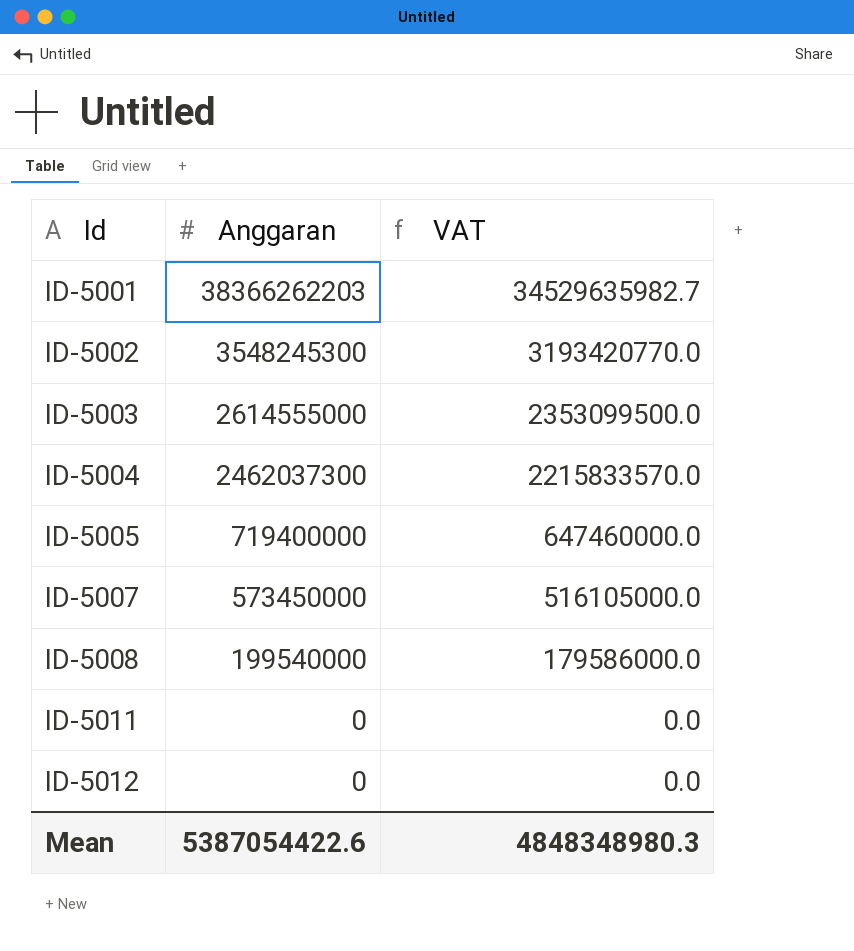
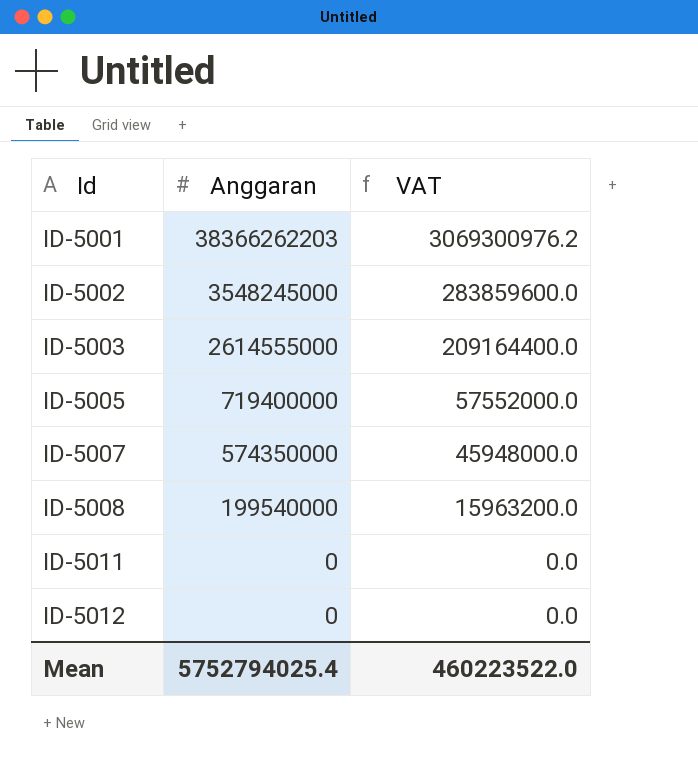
column VAT | formula: [Anggaran] * 0.9 -> [Anggaran] * 0.08
row ID-5004: 2462037300 | 2215833570.0 -> none
ID-5002 | Anggaran: 3548245300 -> 3548245000
ID-5007 | Anggaran: 573450000 -> 574350000
Mean | Anggaran: 5387054422.6 -> 5752794025.4
Mean | VAT: 4848348980.3 -> 460223522.0

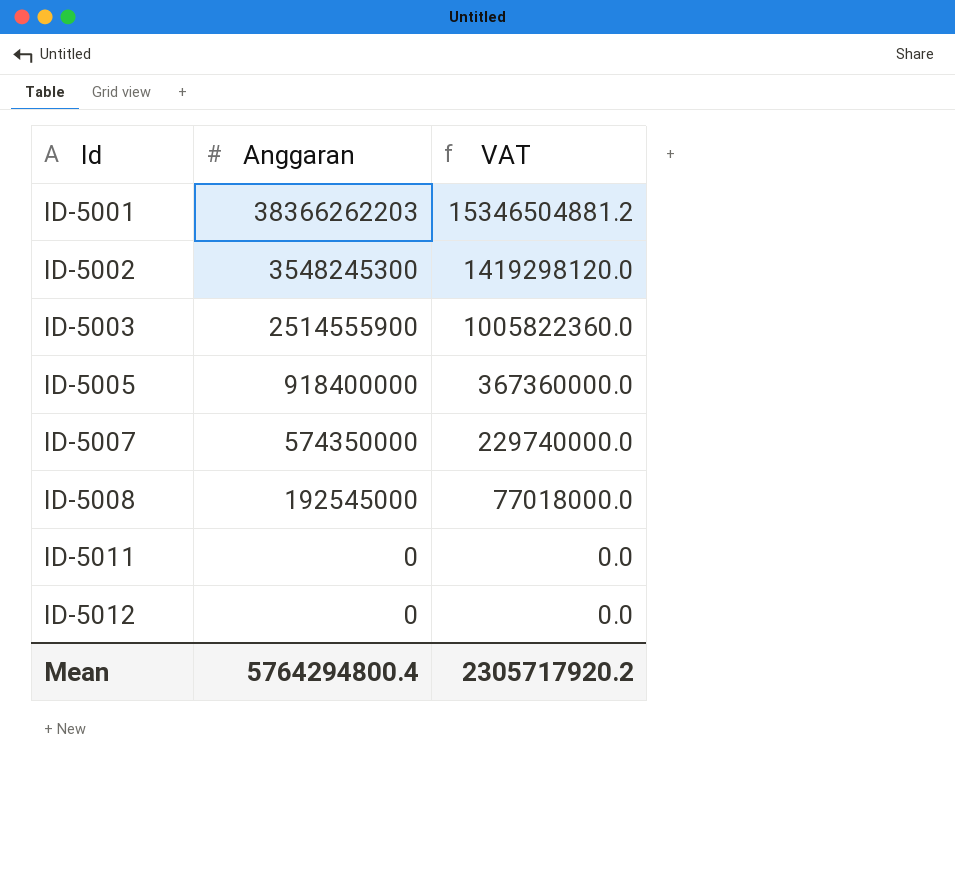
column VAT | formula: [Anggaran] * 0.08 -> [Anggaran] * 0.4
ID-5002 | Anggaran: 3548245000 -> 3548245300
ID-5003 | Anggaran: 2614555000 -> 2514555900
ID-5005 | Anggaran: 719400000 -> 918400000
ID-5008 | Anggaran: 199540000 -> 192545000
Mean | Anggaran: 5752794025.4 -> 5764294800.4
Mean | VAT: 460223522.0 -> 2305717920.2

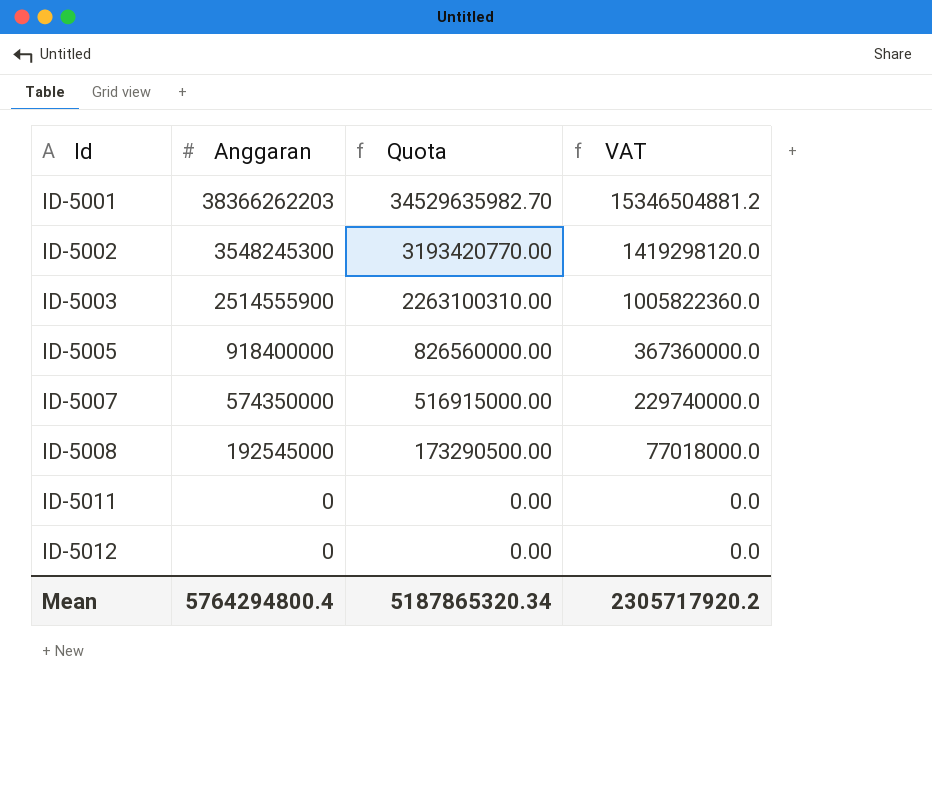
column Quota | formula: none -> [Anggaran] * 0.9

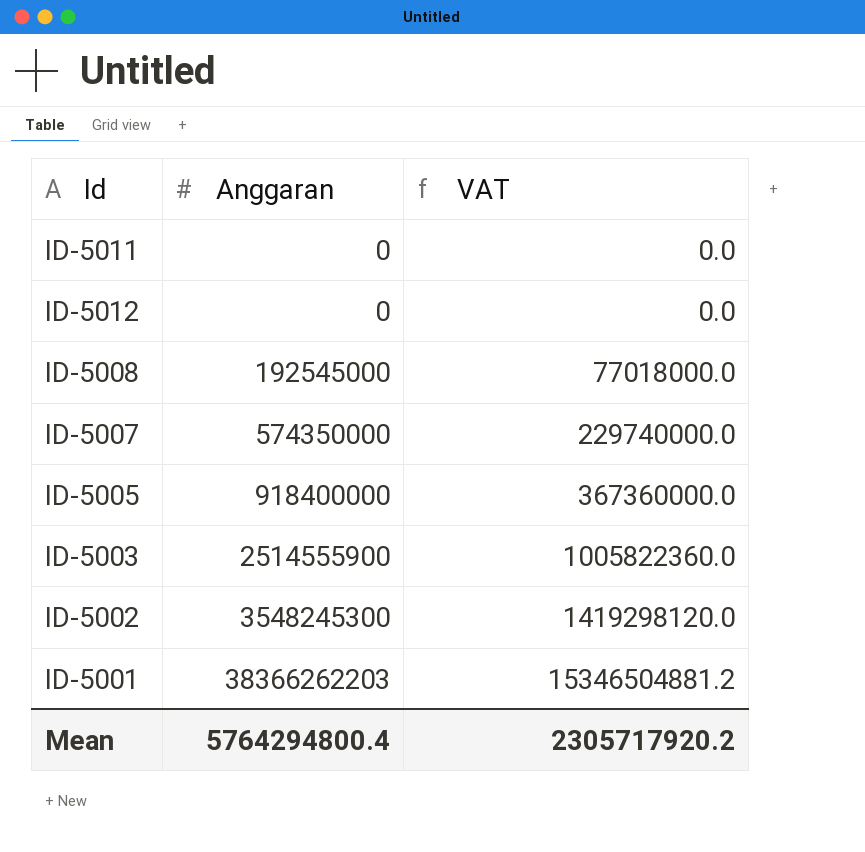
row order: Id ascending -> Anggaran ascending
column Quota | formula: [Anggaran] * 0.9 -> none

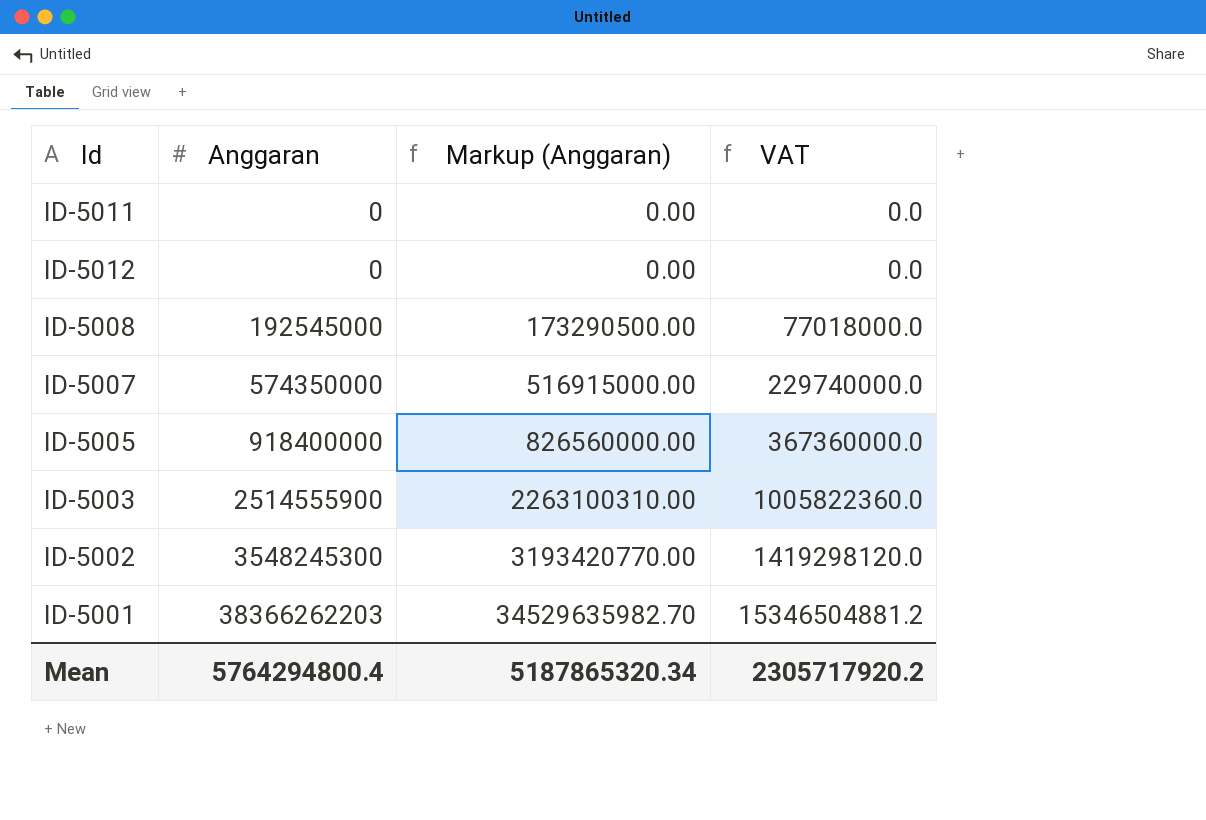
column Markup (Anggaran) | formula: none -> [Anggaran] * 0.9

